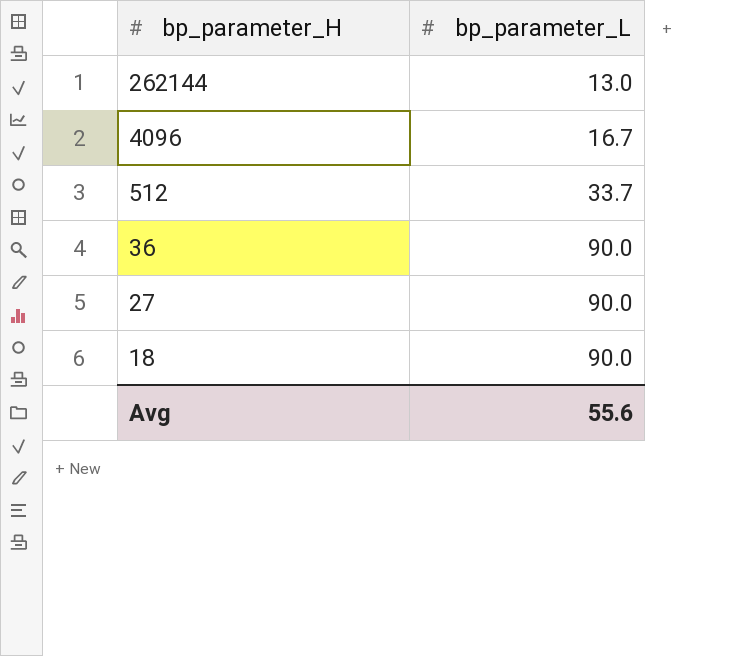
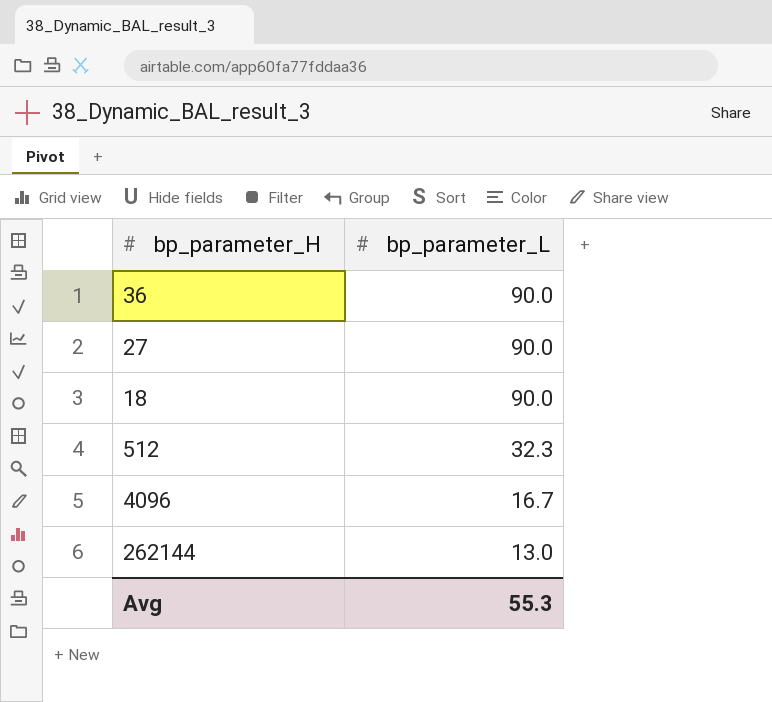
row order: bp_parameter_H descending -> bp_parameter_L descending
512 | bp_parameter_L: 33.7 -> 32.3
Avg | bp_parameter_L: 55.6 -> 55.3

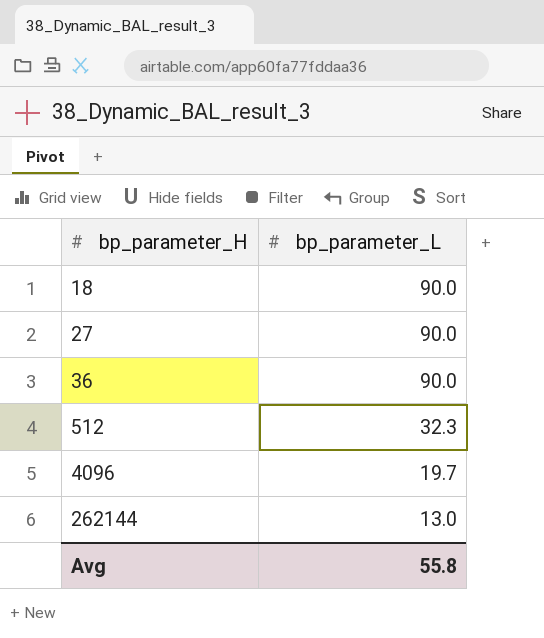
row order: bp_parameter_L descending -> bp_parameter_H ascending
4096 | bp_parameter_L: 16.7 -> 19.7
Avg | bp_parameter_L: 55.3 -> 55.8

